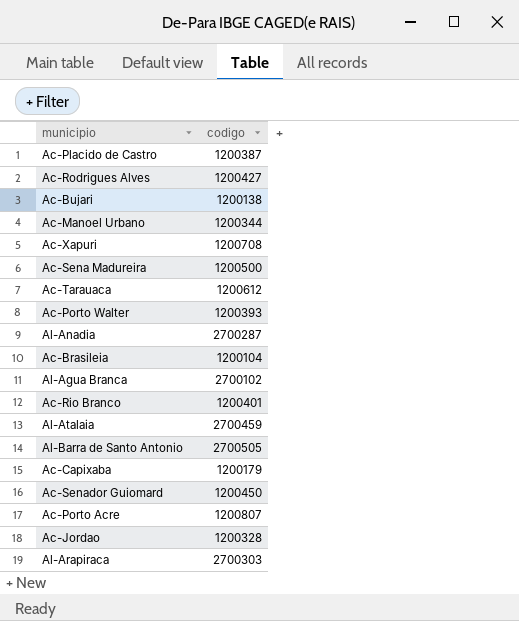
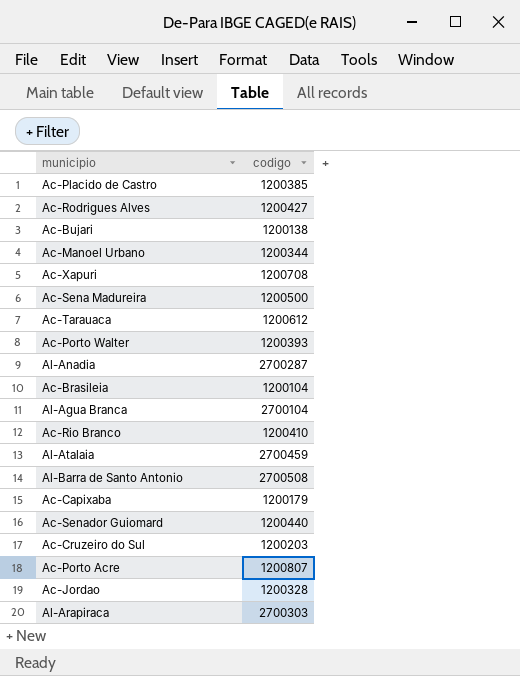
Ac-Placido de Castro | codigo: 1200387 -> 1200385
Al-Agua Branca | codigo: 2700102 -> 2700104
Ac-Rio Branco | codigo: 1200401 -> 1200410
Al-Barra de Santo Antonio | codigo: 2700505 -> 2700508
Ac-Senador Guiomard | codigo: 1200450 -> 1200440
row Ac-Cruzeiro do Sul: none -> 1200203

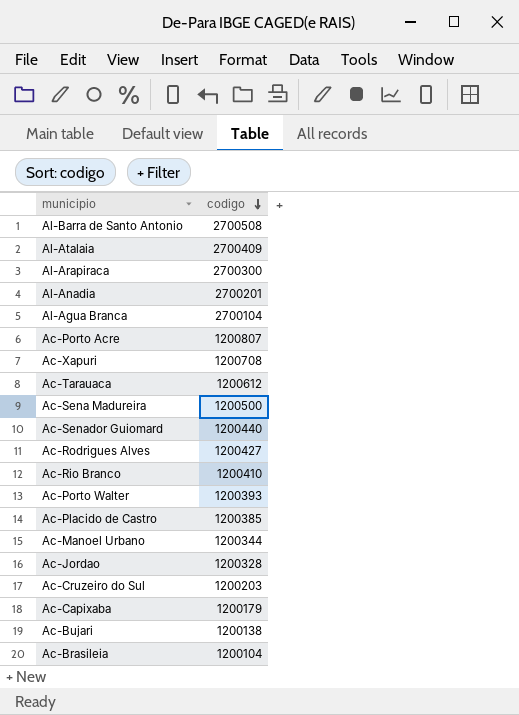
row order: none -> codigo descending
Al-Atalaia | codigo: 2700459 -> 2700409
Al-Arapiraca | codigo: 2700303 -> 2700300
Al-Anadia | codigo: 2700287 -> 2700201

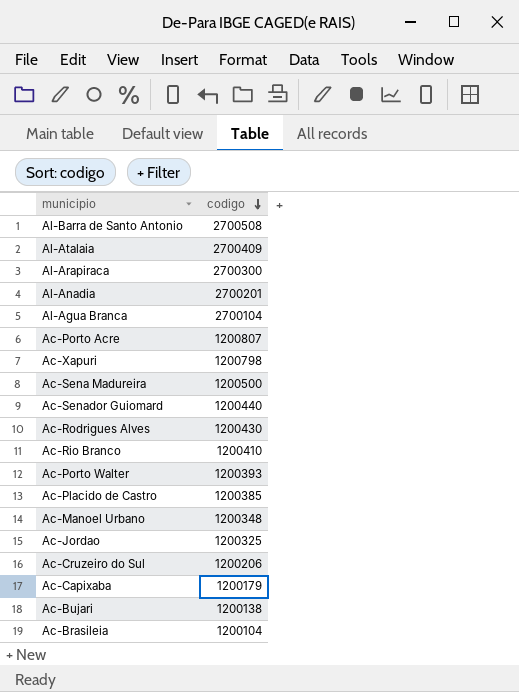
row Ac-Tarauaca: 1200612 -> none
Ac-Xapuri | codigo: 1200708 -> 1200798
Ac-Rodrigues Alves | codigo: 1200427 -> 1200430
Ac-Manoel Urbano | codigo: 1200344 -> 1200348
Ac-Jordao | codigo: 1200328 -> 1200325
Ac-Cruzeiro do Sul | codigo: 1200203 -> 1200206

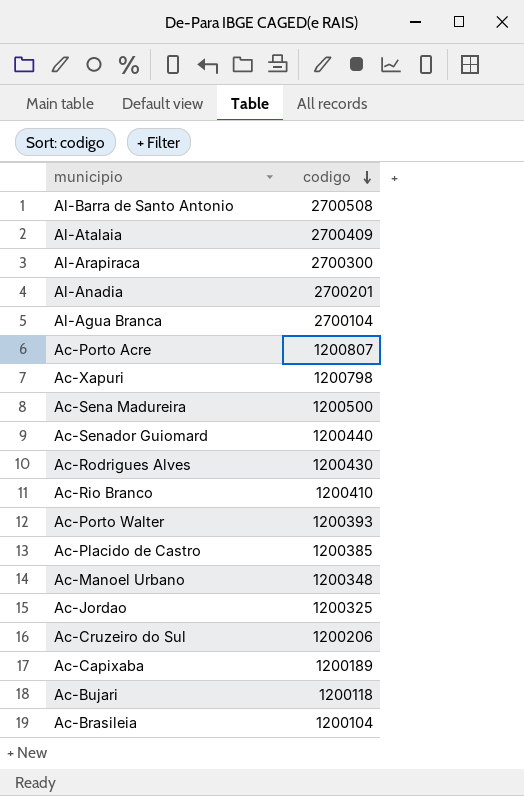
Ac-Capixaba | codigo: 1200179 -> 1200189
Ac-Bujari | codigo: 1200138 -> 1200118

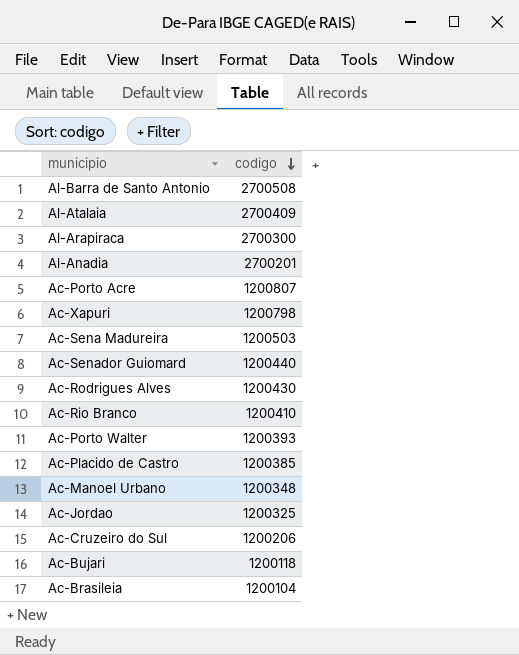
row Al-Agua Branca: 2700104 -> none
row Ac-Capixaba: 1200189 -> none
Ac-Sena Madureira | codigo: 1200500 -> 1200503

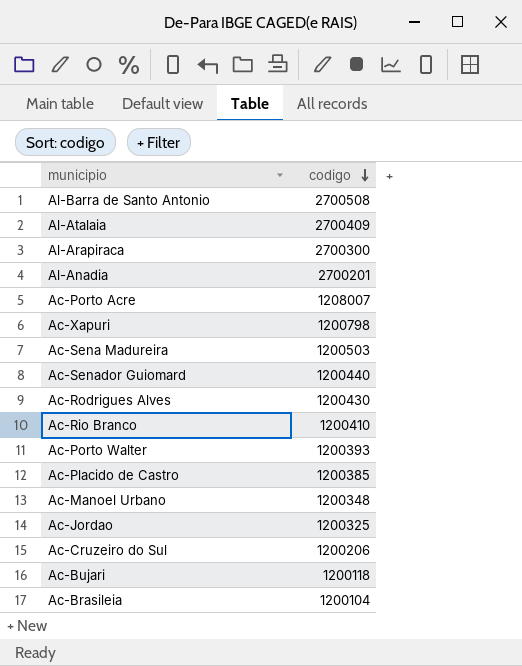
Ac-Porto Acre | codigo: 1200807 -> 1208007

